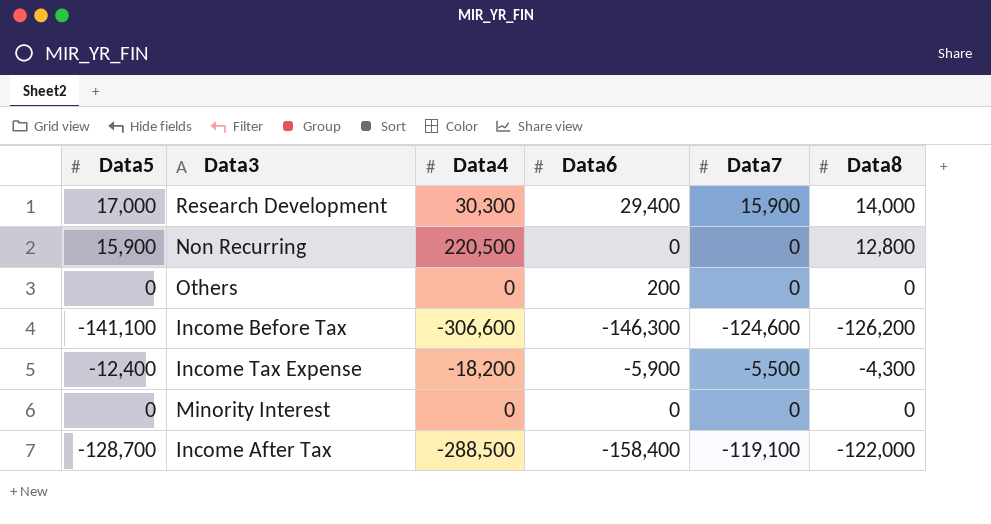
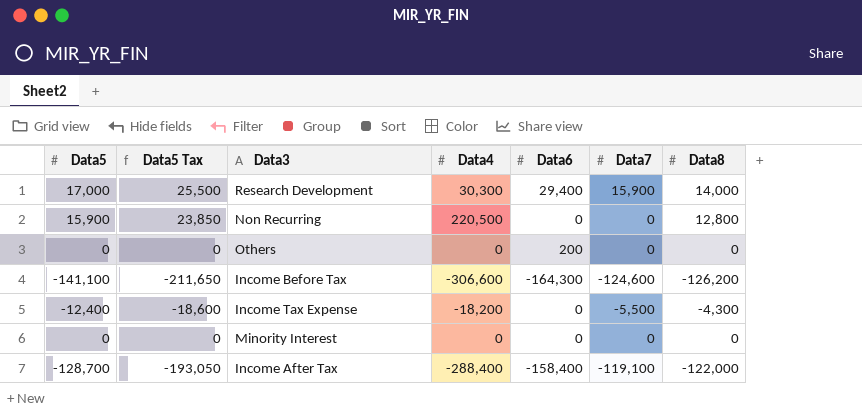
column Data5 Tax | formula: none -> [Data5] * 1.5
Income Before Tax | Data6: -146,300 -> -164,300
Income Tax Expense | Data6: -5,900 -> 0
Income After Tax | Data4: -288,500 -> -288,400

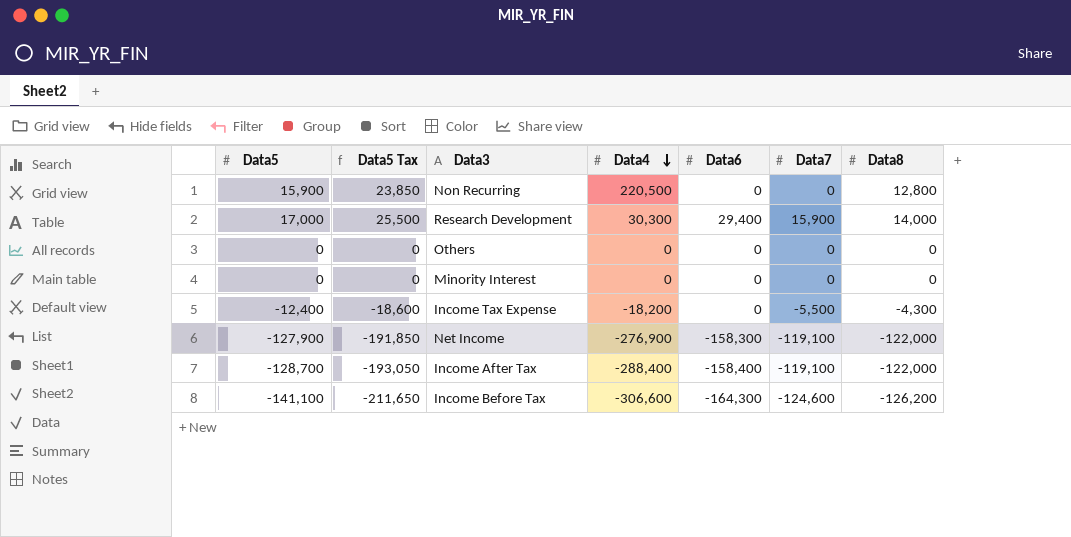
row order: none -> Data4 descending
Others | Data6: 200 -> 0
row Net Income: none -> -127,900 | -191,850 | -276,900 | -158,300 | -119,100 | -122,000

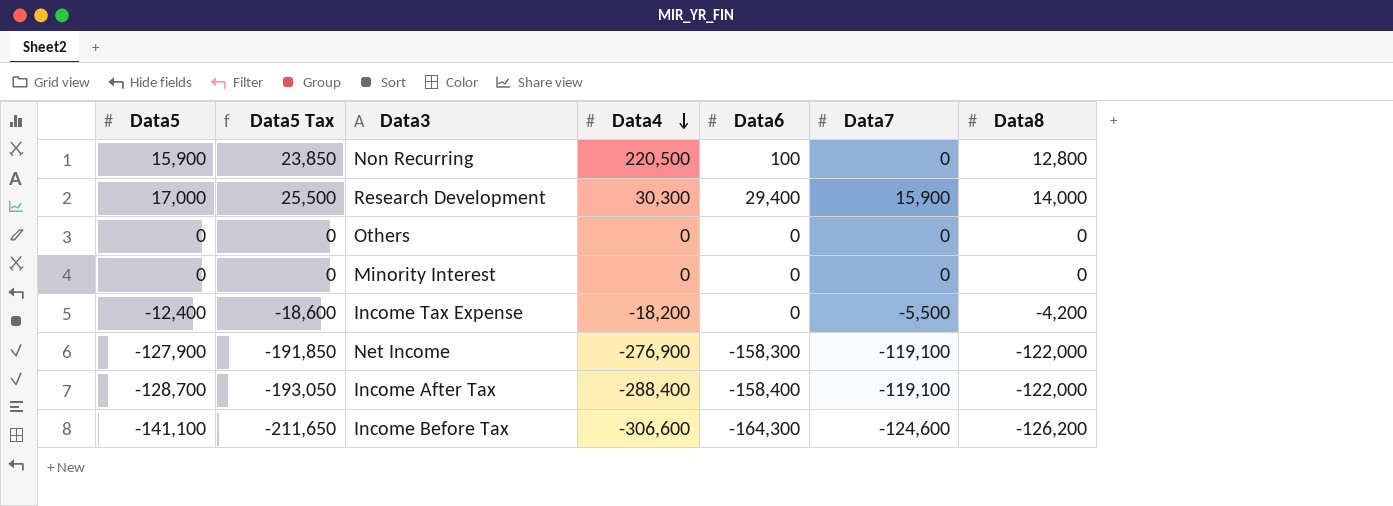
Non Recurring | Data6: 0 -> 100
Income Tax Expense | Data8: -4,300 -> -4,200

